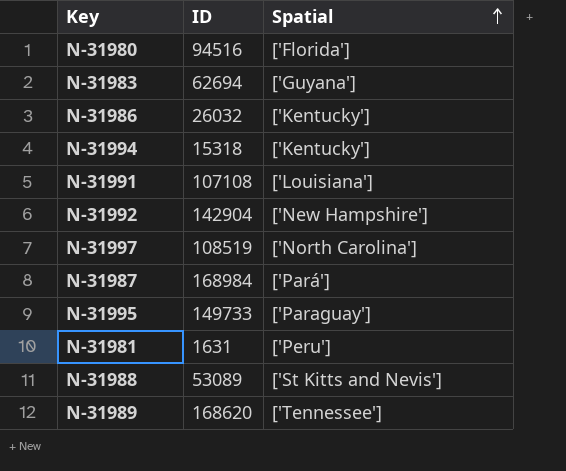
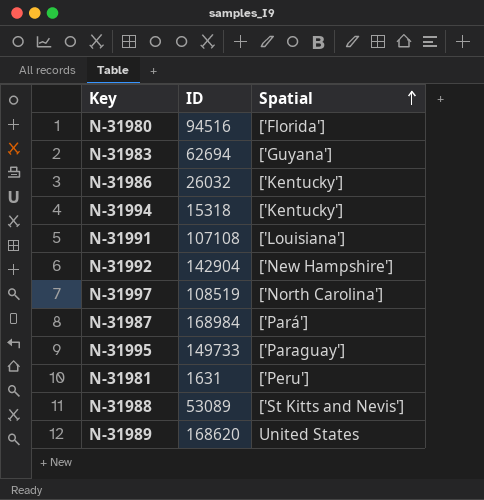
N-31989 | Spatial: ['Tennessee'] -> United States

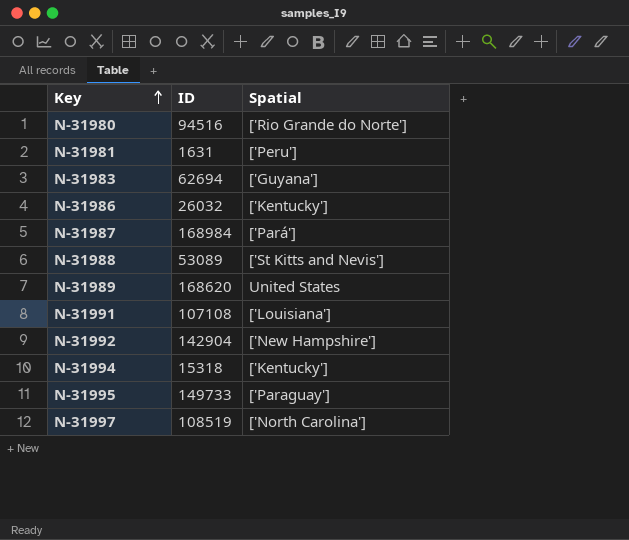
row order: Spatial ascending -> Key ascending
N-31980 | Spatial: ['Florida'] -> ['Rio Grande do Norte']

